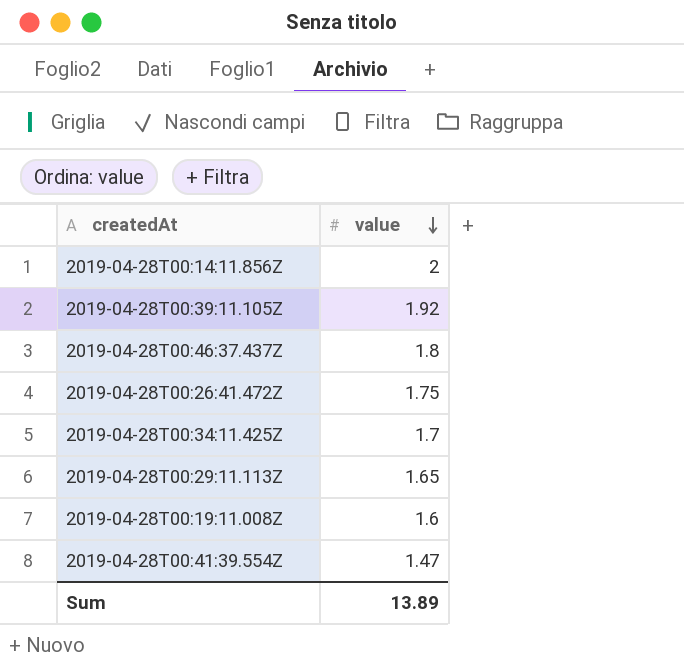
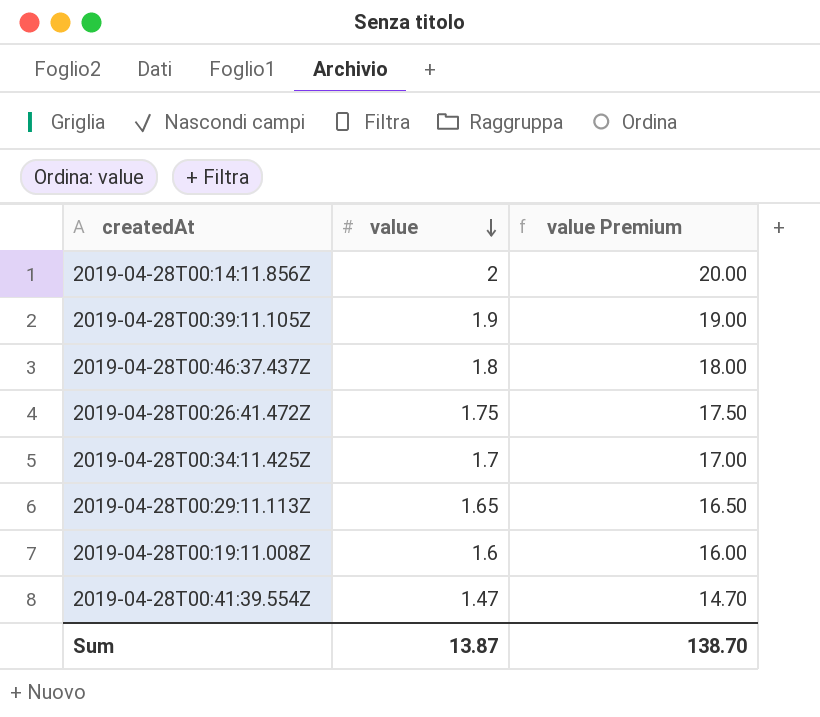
column value Premium | formula: none -> [value] * 10
2019-04-28T00:39:11.105Z | value: 1.92 -> 1.9
Sum | value: 13.89 -> 13.87

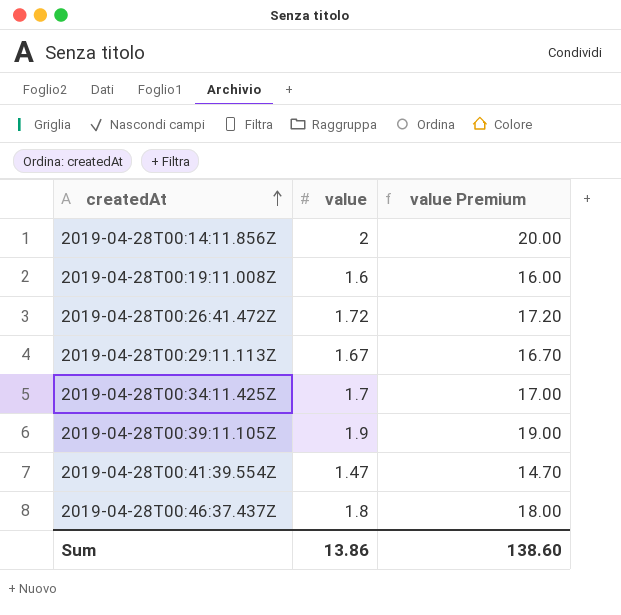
row order: value descending -> createdAt ascending
2019-04-28T00:26:41.472Z | value: 1.75 -> 1.72
2019-04-28T00:26:41.472Z | value Premium: 17.50 -> 17.20
2019-04-28T00:29:11.113Z | value: 1.65 -> 1.67
2019-04-28T00:29:11.113Z | value Premium: 16.50 -> 16.70
Sum | value: 13.87 -> 13.86
Sum | value Premium: 138.70 -> 138.60

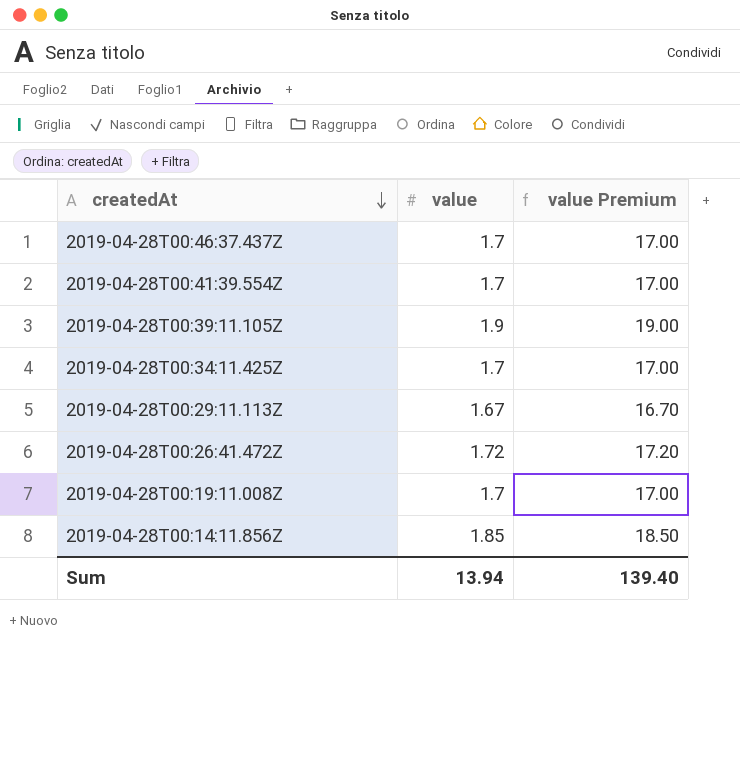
row order: createdAt ascending -> createdAt descending
2019-04-28T00:46:37.437Z | value: 1.8 -> 1.7
2019-04-28T00:46:37.437Z | value Premium: 18.00 -> 17.00
2019-04-28T00:41:39.554Z | value: 1.47 -> 1.7
2019-04-28T00:41:39.554Z | value Premium: 14.70 -> 17.00
2019-04-28T00:19:11.008Z | value: 1.6 -> 1.7
2019-04-28T00:19:11.008Z | value Premium: 16.00 -> 17.00
2019-04-28T00:14:11.856Z | value: 2 -> 1.85
2019-04-28T00:14:11.856Z | value Premium: 20.00 -> 18.50
Sum | value: 13.86 -> 13.94
Sum | value Premium: 138.60 -> 139.40

